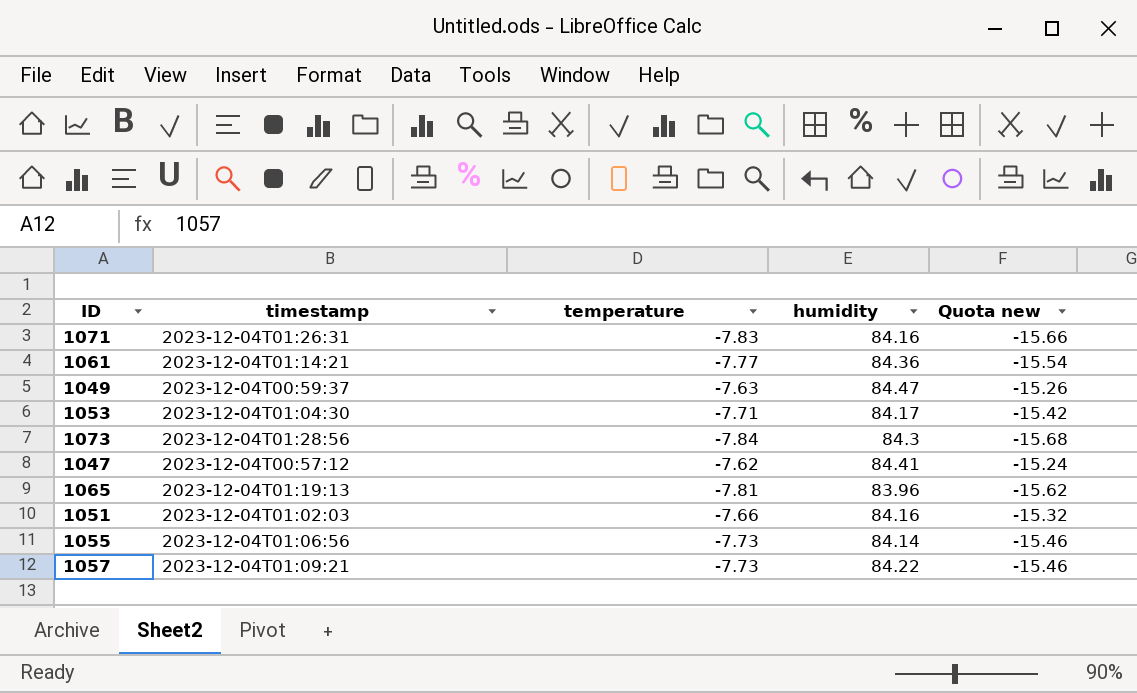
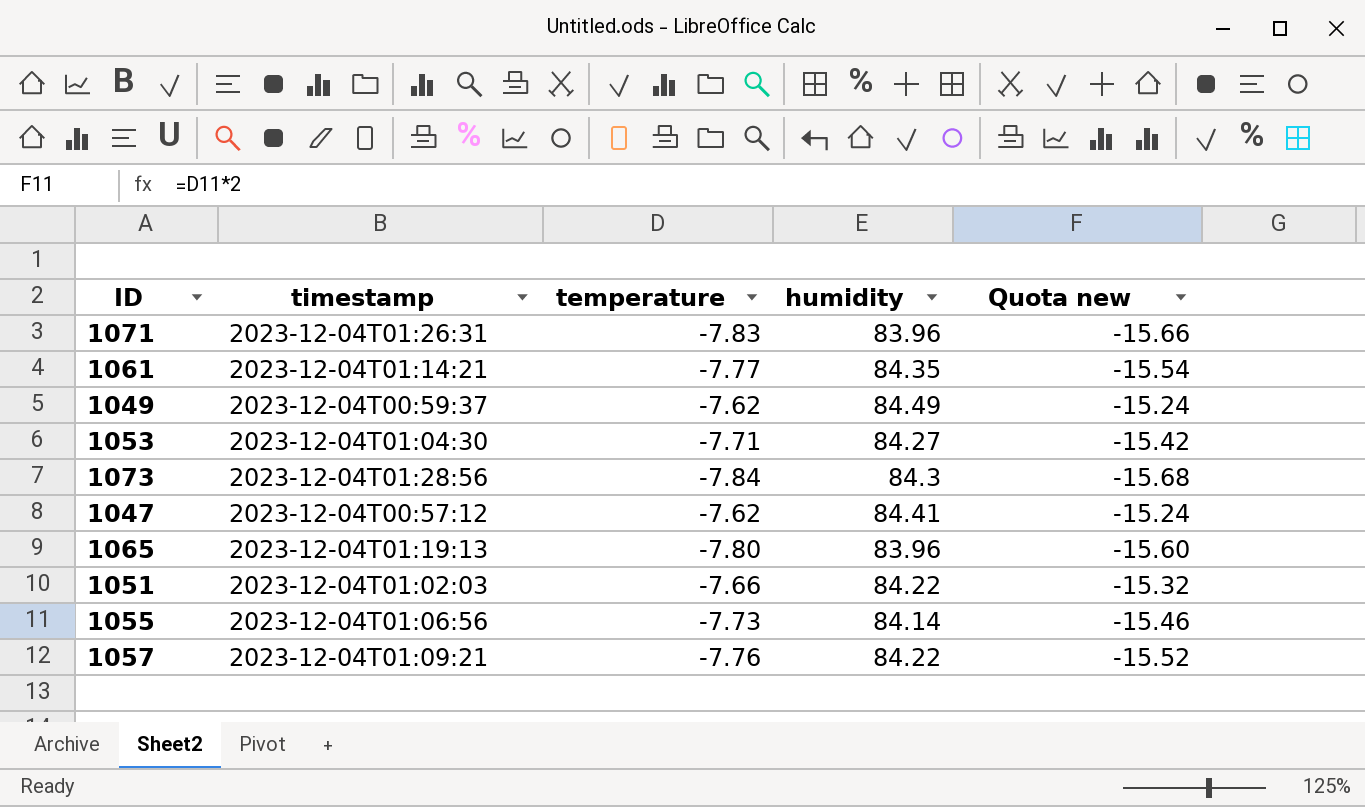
1071 | humidity: 84.16 -> 83.96
1061 | humidity: 84.36 -> 84.35
1049 | temperature: -7.63 -> -7.62
1049 | humidity: 84.47 -> 84.49
1049 | Quota new: -15.26 -> -15.24
1053 | humidity: 84.17 -> 84.27
1065 | temperature: -7.81 -> -7.80
1065 | Quota new: -15.62 -> -15.60
1051 | humidity: 84.16 -> 84.22
1057 | temperature: -7.73 -> -7.76
1057 | Quota new: -15.46 -> -15.52

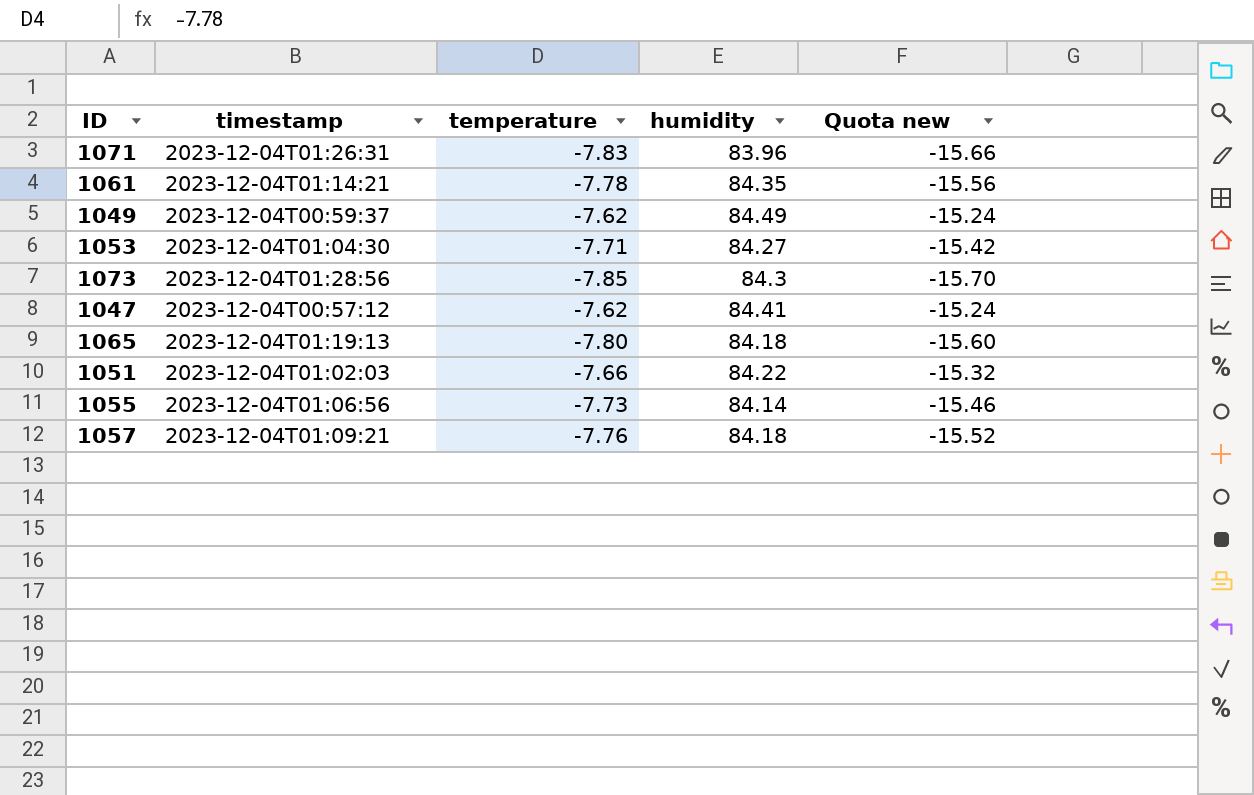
1061 | temperature: -7.77 -> -7.78
1061 | Quota new: -15.54 -> -15.56
1073 | temperature: -7.84 -> -7.85
1073 | Quota new: -15.68 -> -15.70
1065 | humidity: 83.96 -> 84.18
1057 | humidity: 84.22 -> 84.18

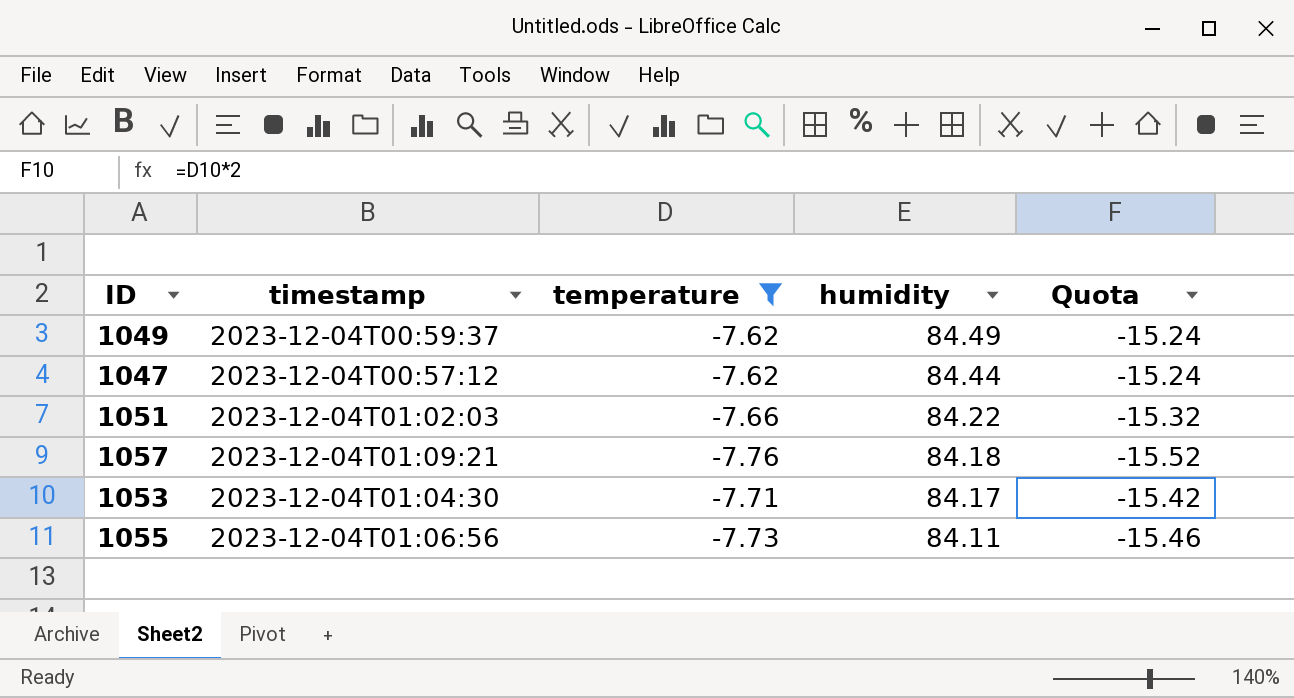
filter: none -> temperature >= -7.76
row order: none -> humidity descending
column name: Quota new -> Quota
1047 | humidity: 84.41 -> 84.44
1053 | humidity: 84.27 -> 84.17
1055 | humidity: 84.14 -> 84.11

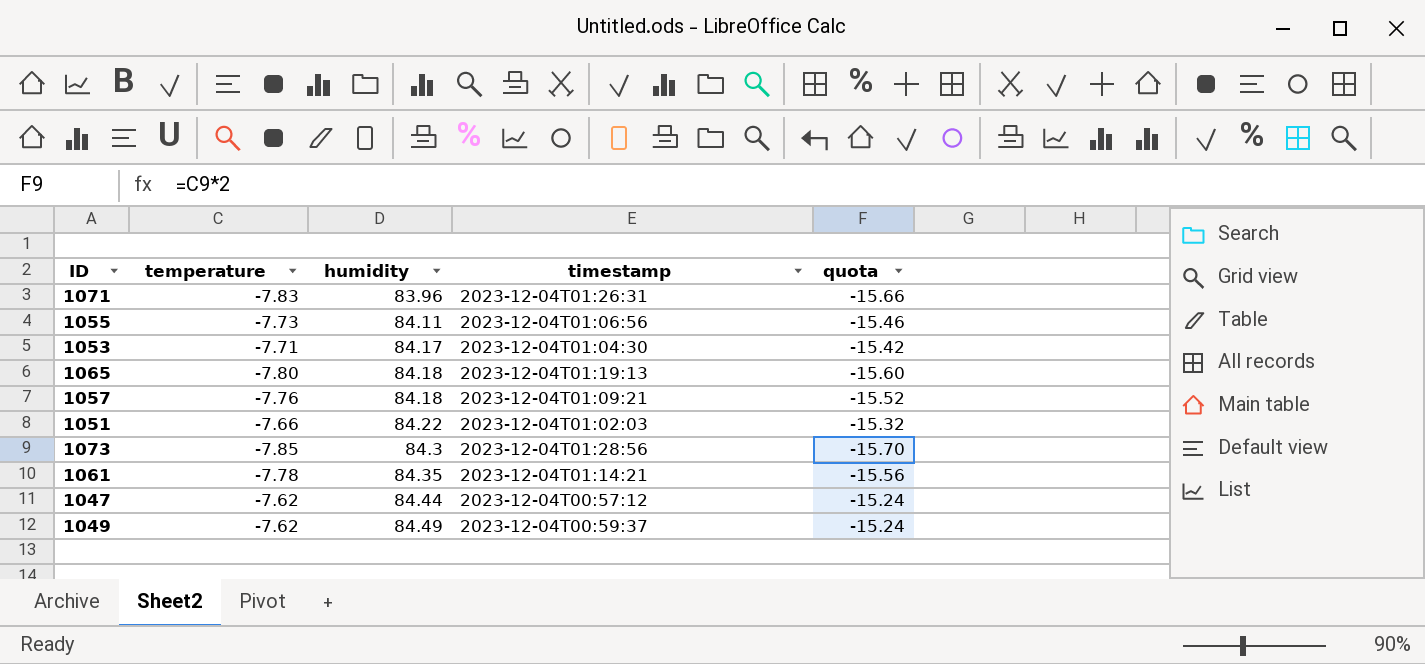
filter: temperature >= -7.76 -> none
row order: humidity descending -> humidity ascending
column timestamp | position: 2 -> 4
column name: Quota -> quota

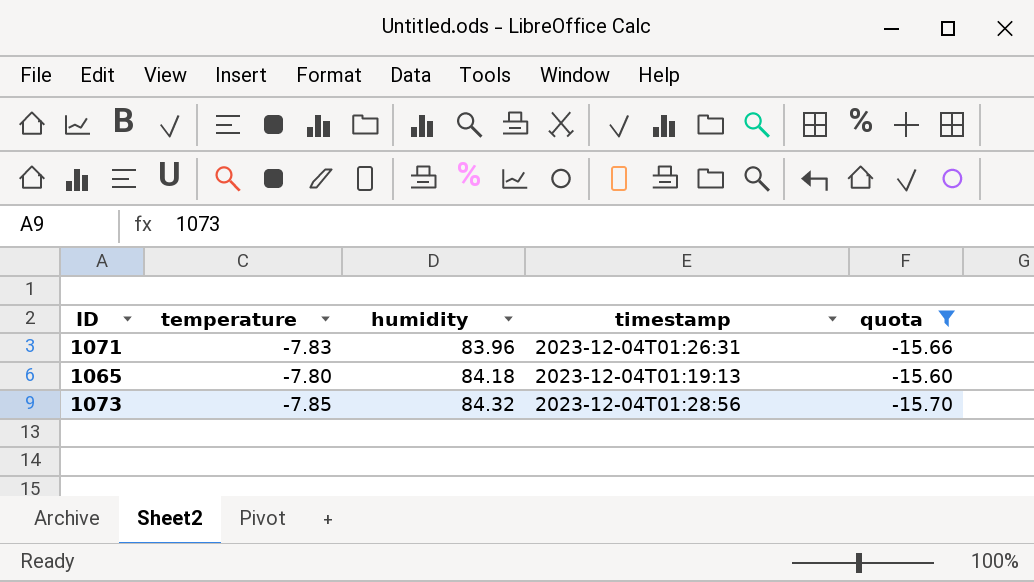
filter: none -> quota <= -15.60
1073 | humidity: 84.3 -> 84.32

